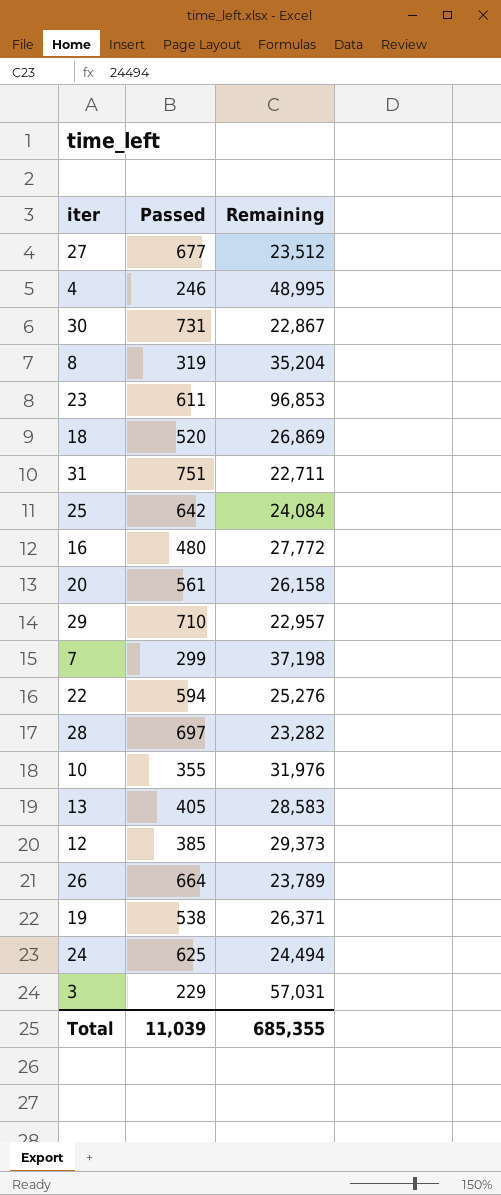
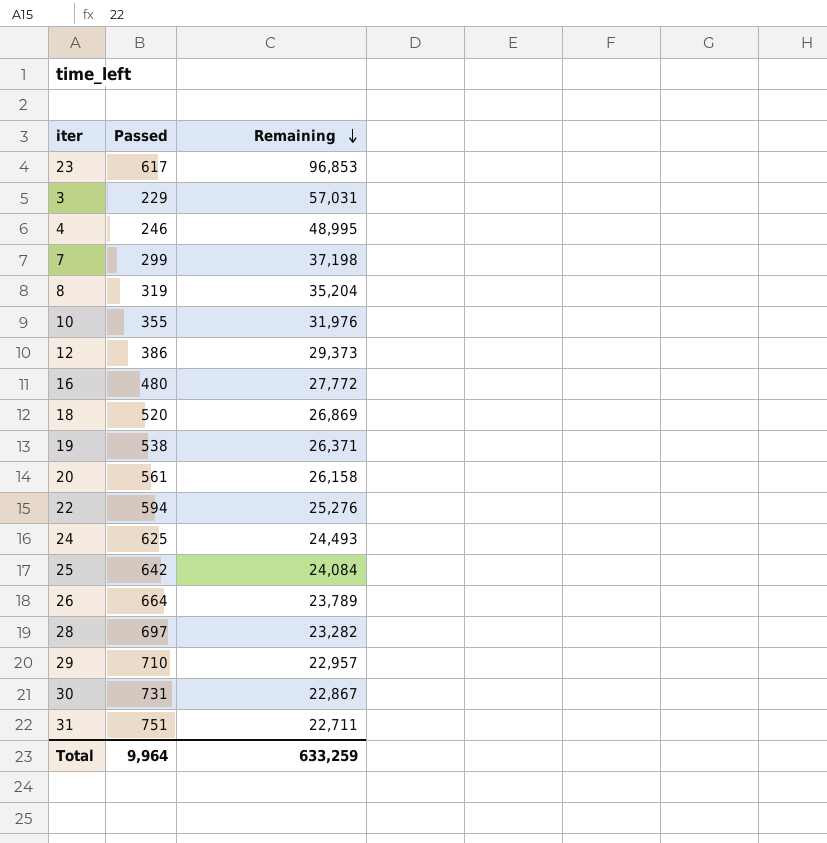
row order: none -> Remaining descending
row 27: 677 | 23,512 -> none
row 13: 405 | 28,583 -> none
23 | Passed: 611 -> 617
12 | Passed: 385 -> 386
24 | Remaining: 24,494 -> 24,493
Total | Passed: 11,039 -> 9,964
Total | Remaining: 685,355 -> 633,259

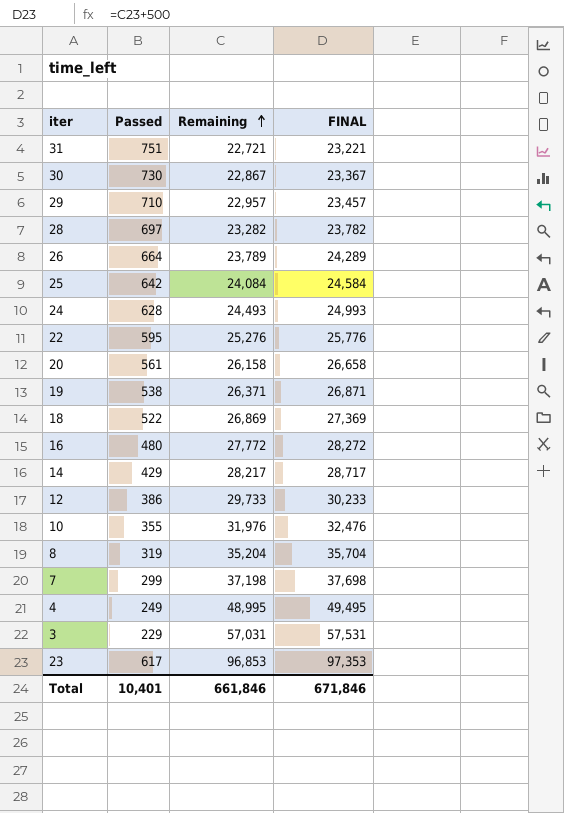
row order: Remaining descending -> Remaining ascending
column FINAL | formula: none -> [Remaining] + 500
31 | Remaining: 22,711 -> 22,721
30 | Passed: 731 -> 730
24 | Passed: 625 -> 628
22 | Passed: 594 -> 595
18 | Passed: 520 -> 522
row 14: none -> 429 | 28,217 | 28,717
12 | Remaining: 29,373 -> 29,733
4 | Passed: 246 -> 249
Total | Passed: 9,964 -> 10,401
Total | Remaining: 633,259 -> 661,846

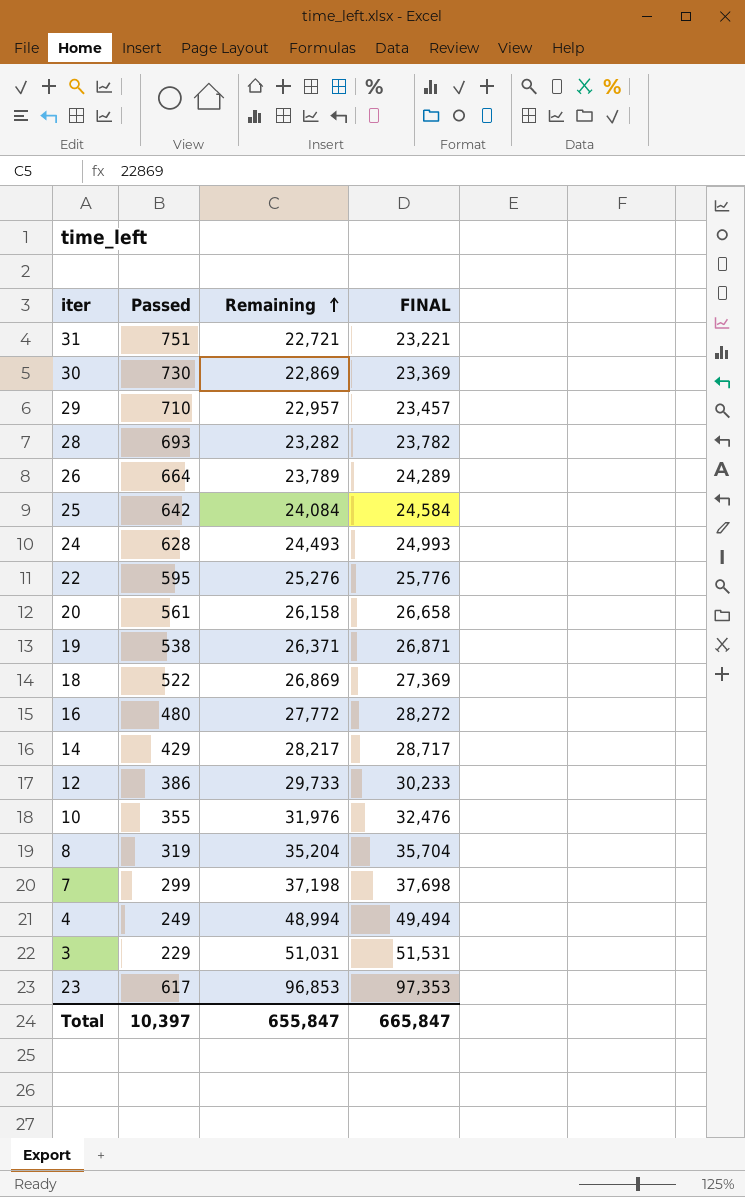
30 | Remaining: 22,867 -> 22,869
30 | FINAL: 23,367 -> 23,369
28 | Passed: 697 -> 693
4 | Remaining: 48,995 -> 48,994
4 | FINAL: 49,495 -> 49,494
3 | Remaining: 57,031 -> 51,031
3 | FINAL: 57,531 -> 51,531
Total | Passed: 10,401 -> 10,397
Total | Remaining: 661,846 -> 655,847
Total | FINAL: 671,846 -> 665,847

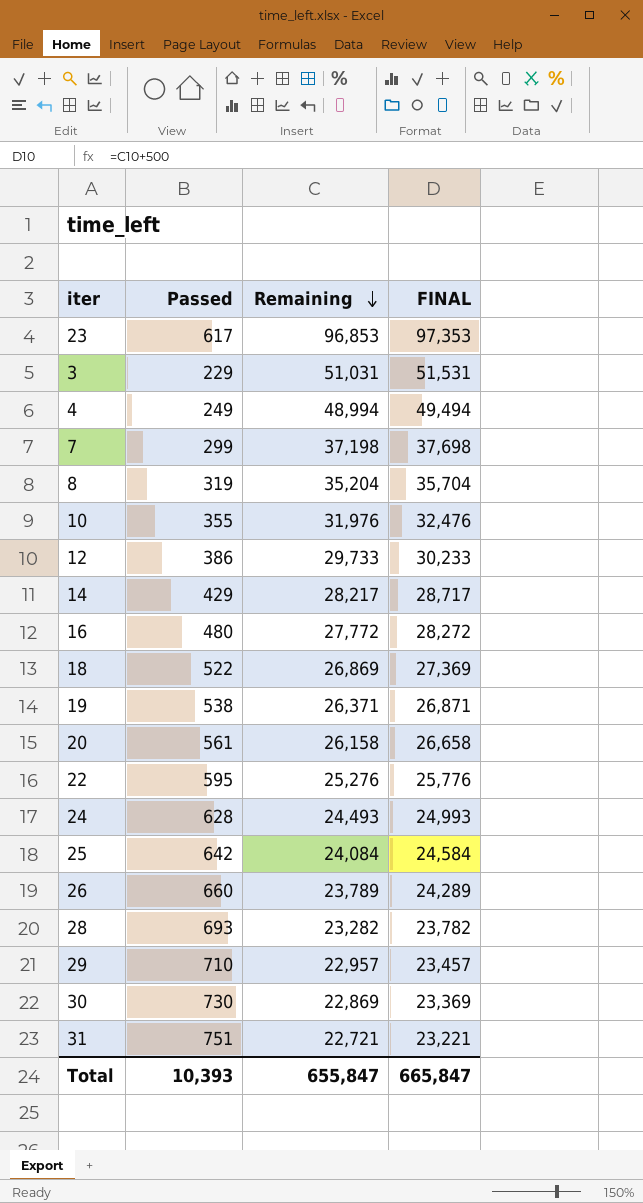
row order: Remaining ascending -> Remaining descending
26 | Passed: 664 -> 660
Total | Passed: 10,397 -> 10,393

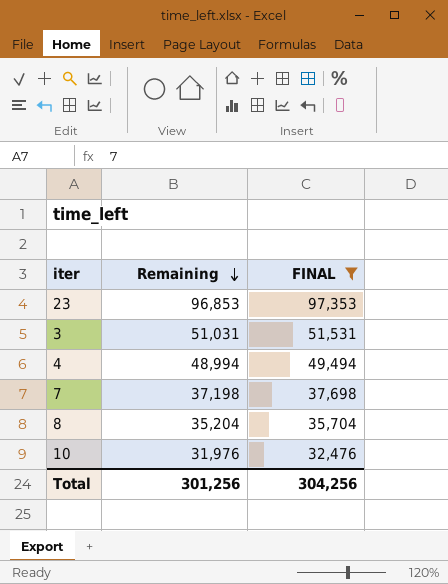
filter: none -> FINAL >= 32,476
column Passed | position: 2 -> none
Total | Remaining: 655,847 -> 301,256
Total | FINAL: 665,847 -> 304,256

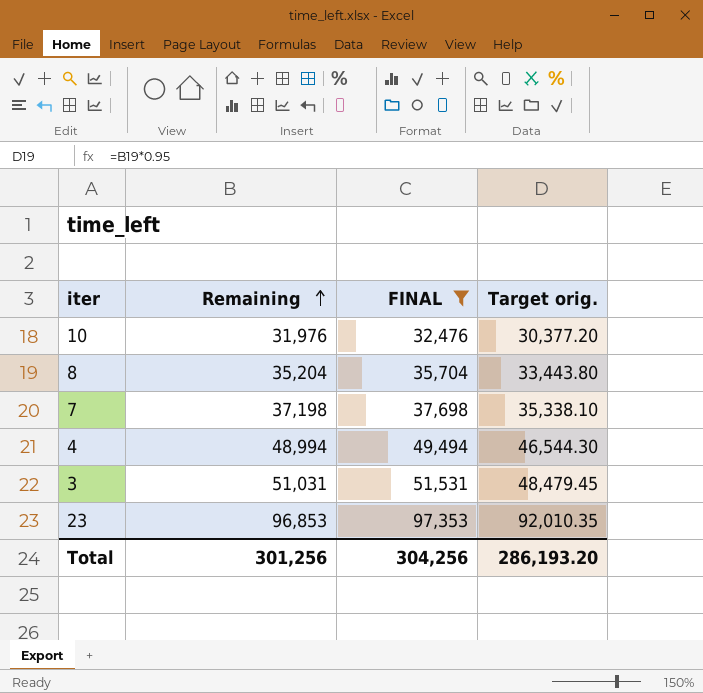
row order: Remaining descending -> Remaining ascending
column Target orig. | formula: none -> [Remaining] * 0.95

